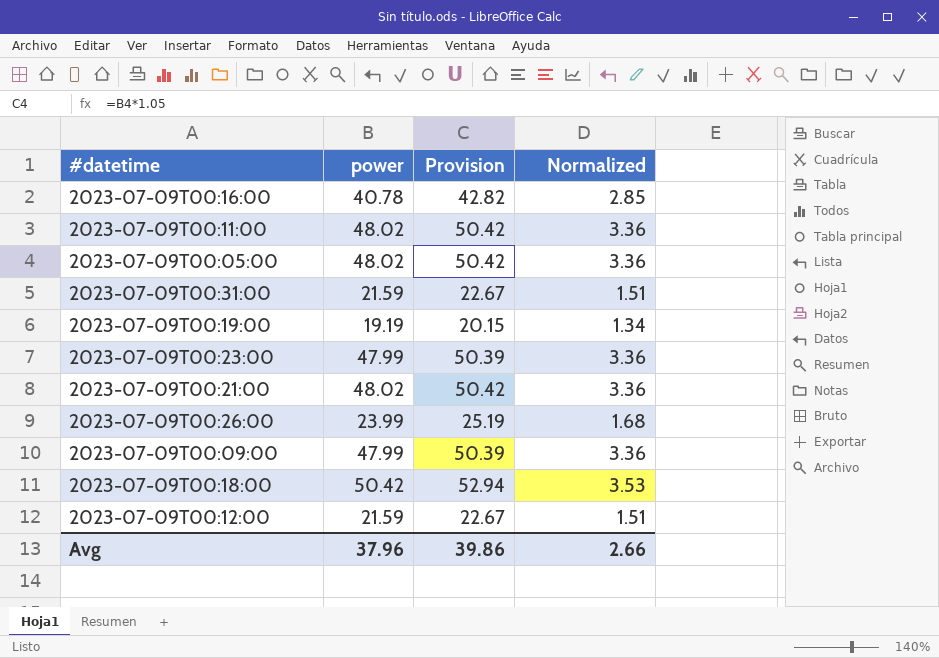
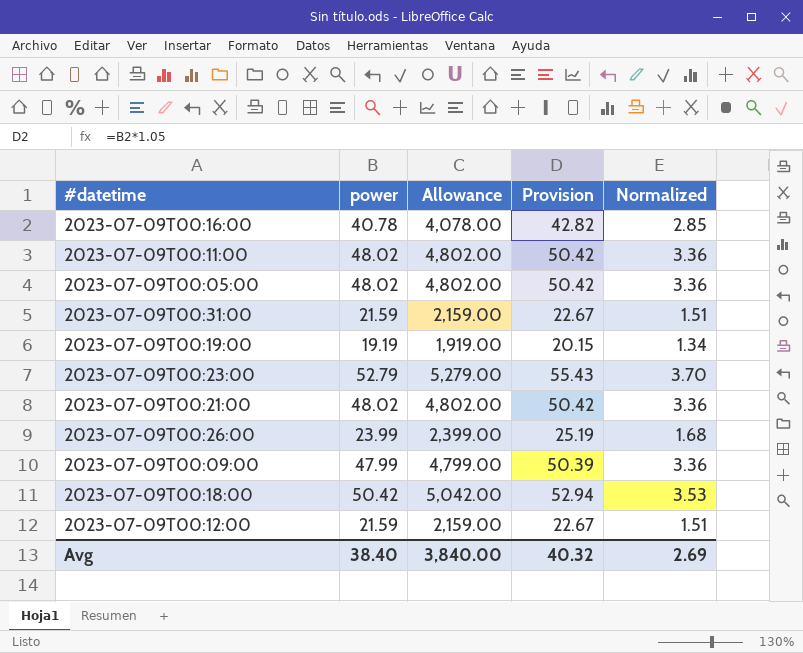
column Allowance | formula: none -> [power] * 100
2023-07-09T00:23:00 | power: 47.99 -> 52.79
2023-07-09T00:23:00 | Provision: 50.39 -> 55.43
2023-07-09T00:23:00 | Normalized: 3.36 -> 3.70
Avg | power: 37.96 -> 38.40
Avg | Provision: 39.86 -> 40.32
Avg | Normalized: 2.66 -> 2.69

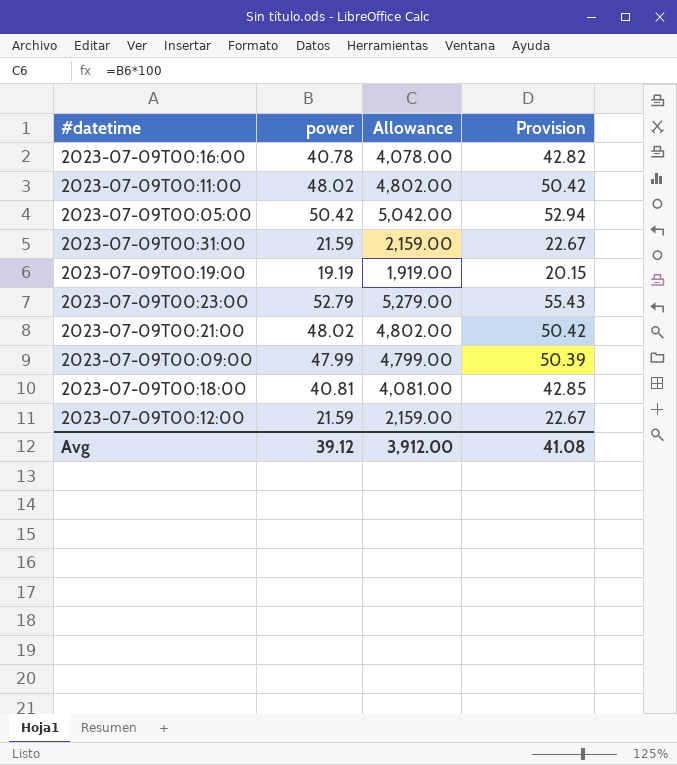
column Normalized | formula: [power] * 0.07 -> none
row 2023-07-09T00:26:00: 23.99 | 2,399.00 | 25.19 | 1.68 -> none
2023-07-09T00:05:00 | power: 48.02 -> 50.42
2023-07-09T00:05:00 | Allowance: 4,802.00 -> 5,042.00
2023-07-09T00:05:00 | Provision: 50.42 -> 52.94
2023-07-09T00:18:00 | power: 50.42 -> 40.81
2023-07-09T00:18:00 | Allowance: 5,042.00 -> 4,081.00
2023-07-09T00:18:00 | Provision: 52.94 -> 42.85
Avg | power: 38.40 -> 39.12
Avg | Allowance: 3,840.00 -> 3,912.00
Avg | Provision: 40.32 -> 41.08

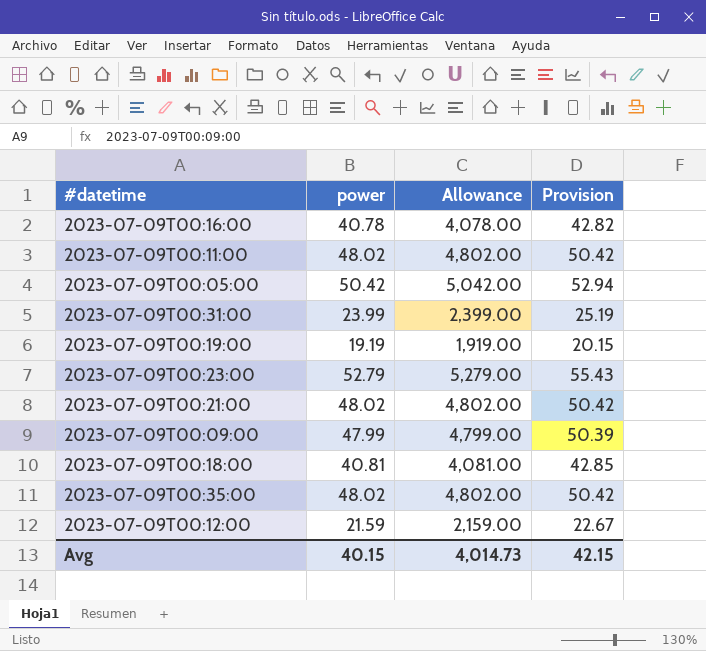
2023-07-09T00:31:00 | power: 21.59 -> 23.99
2023-07-09T00:31:00 | Allowance: 2,159.00 -> 2,399.00
2023-07-09T00:31:00 | Provision: 22.67 -> 25.19
row 2023-07-09T00:35:00: none -> 48.02 | 4,802.00 | 50.42
Avg | power: 39.12 -> 40.15
Avg | Allowance: 3,912.00 -> 4,014.73
Avg | Provision: 41.08 -> 42.15

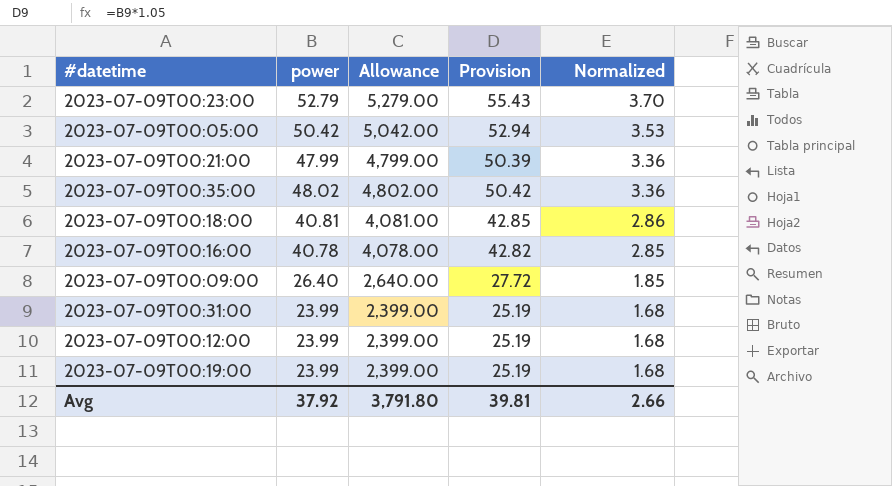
row order: none -> Normalized descending
column Normalized | formula: none -> [power] * 0.07
row 2023-07-09T00:11:00: 48.02 | 4,802.00 | 50.42 -> none
2023-07-09T00:21:00 | power: 48.02 -> 47.99
2023-07-09T00:21:00 | Allowance: 4,802.00 -> 4,799.00
2023-07-09T00:21:00 | Provision: 50.42 -> 50.39
2023-07-09T00:09:00 | power: 47.99 -> 26.40
2023-07-09T00:09:00 | Allowance: 4,799.00 -> 2,640.00
2023-07-09T00:09:00 | Provision: 50.39 -> 27.72
2023-07-09T00:12:00 | power: 21.59 -> 23.99
2023-07-09T00:12:00 | Allowance: 2,159.00 -> 2,399.00
2023-07-09T00:12:00 | Provision: 22.67 -> 25.19
2023-07-09T00:19:00 | power: 19.19 -> 23.99
2023-07-09T00:19:00 | Allowance: 1,919.00 -> 2,399.00
2023-07-09T00:19:00 | Provision: 20.15 -> 25.19
Avg | power: 40.15 -> 37.92
Avg | Allowance: 4,014.73 -> 3,791.80
Avg | Provision: 42.15 -> 39.81

